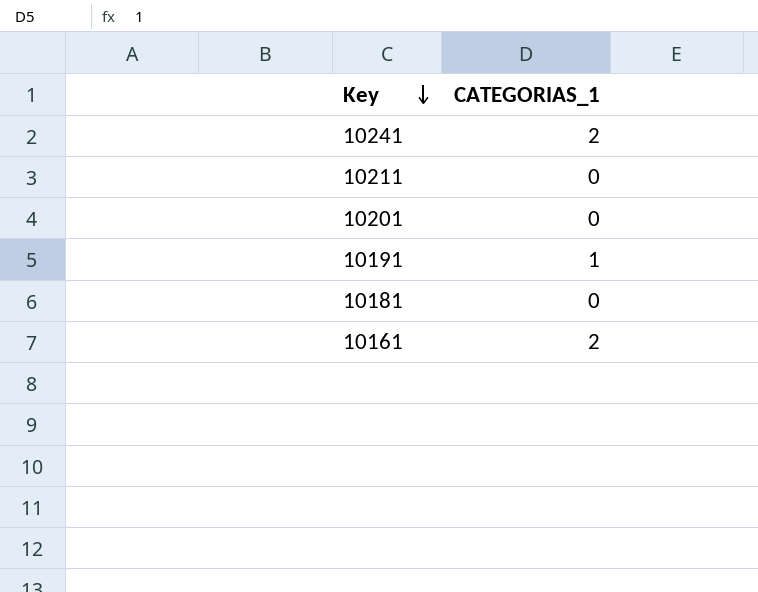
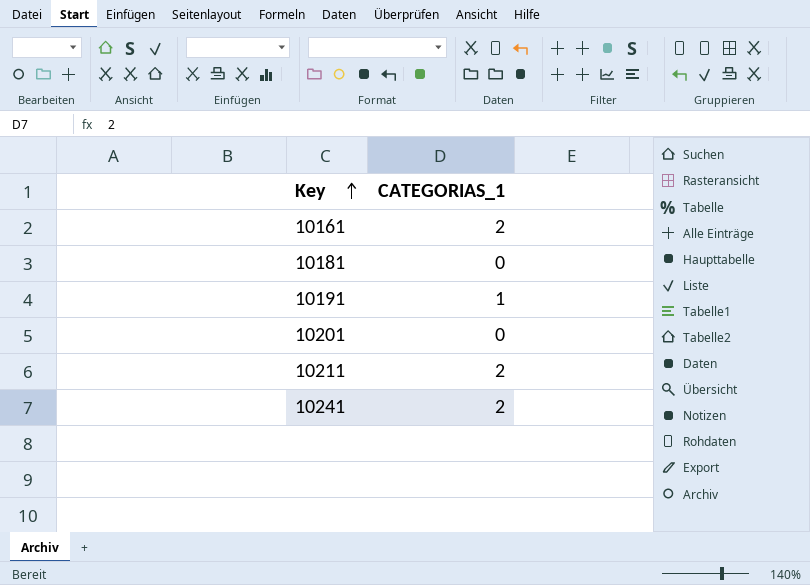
row order: Key descending -> Key ascending
10211 | CATEGORIAS_1: 0 -> 2

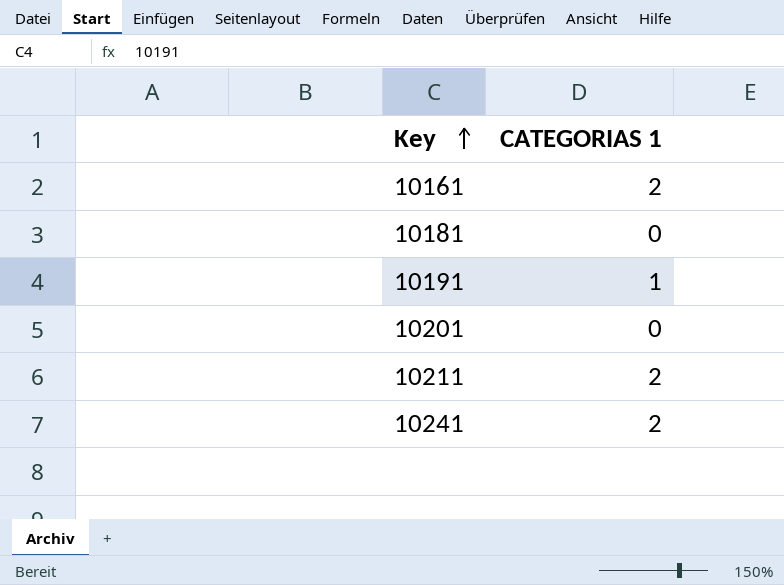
column name: CATEGORIAS_1 -> CATEGORIAS 1

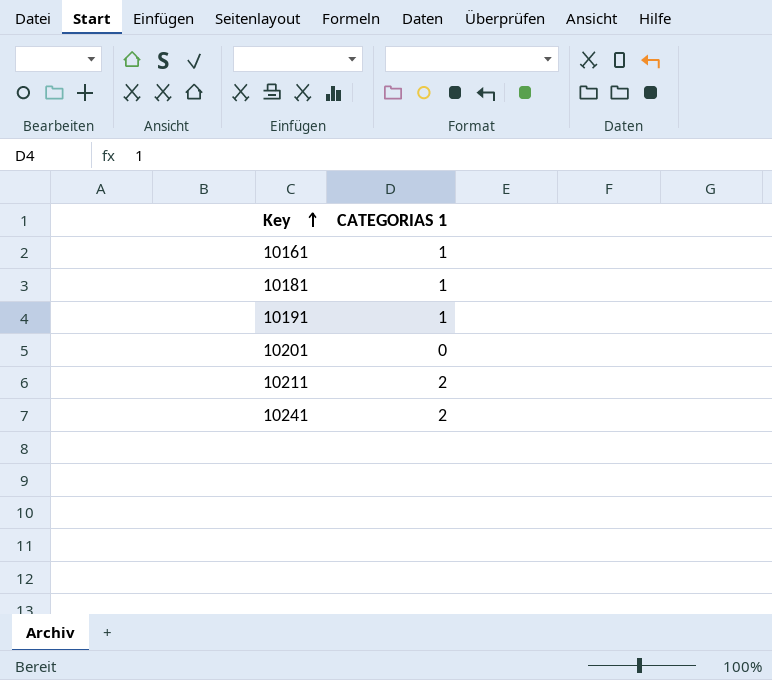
10161 | CATEGORIAS 1: 2 -> 1
10181 | CATEGORIAS 1: 0 -> 1

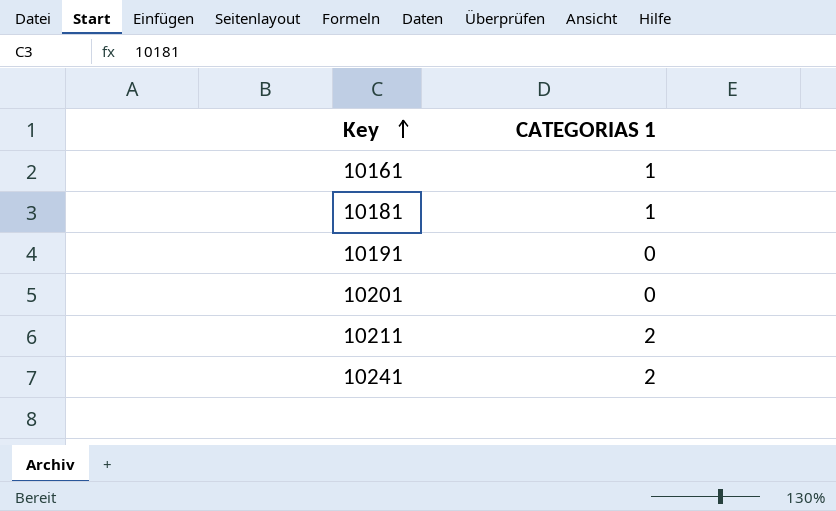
10191 | CATEGORIAS 1: 1 -> 0

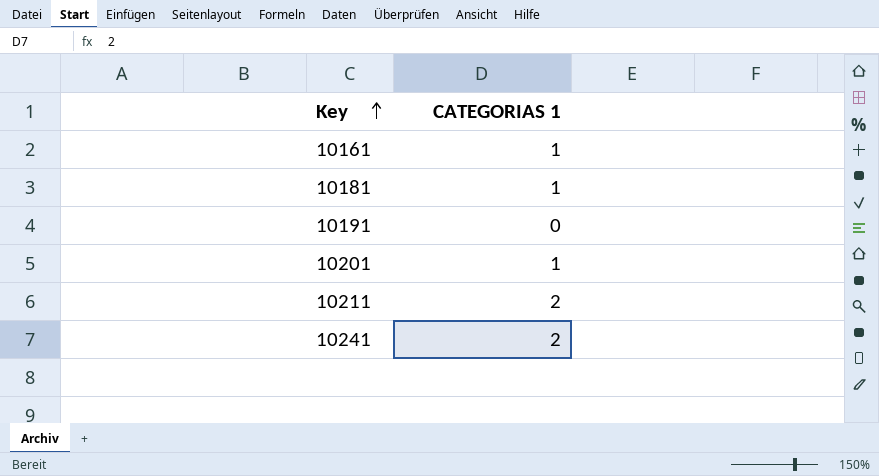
10201 | CATEGORIAS 1: 0 -> 1

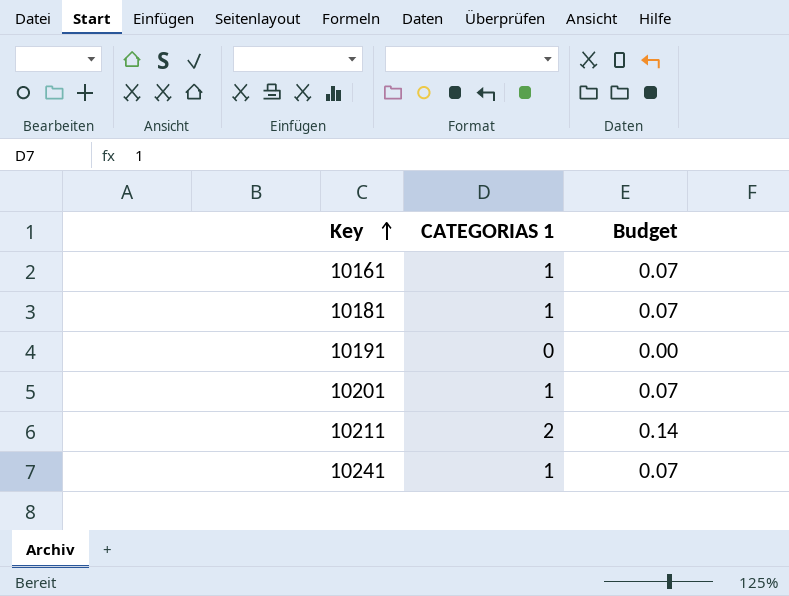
column Budget | formula: none -> [CATEGORIAS 1] * 0.07
10241 | CATEGORIAS 1: 2 -> 1

